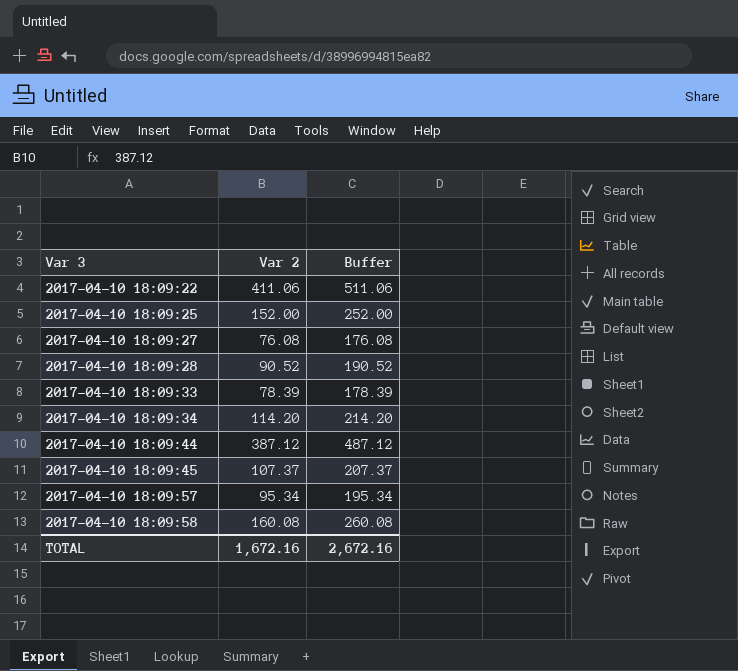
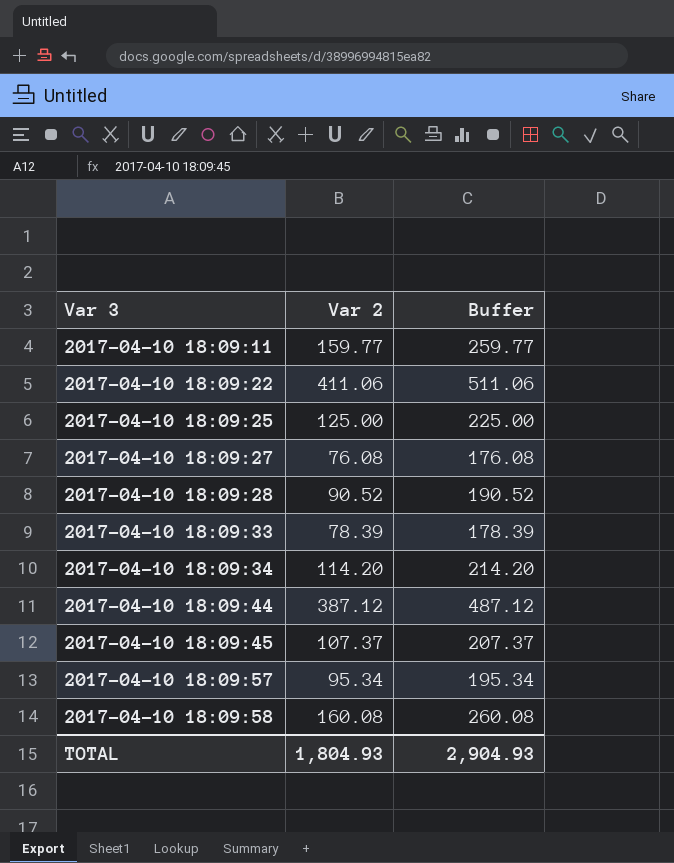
row 2017-04-10 18:09:11: none -> 159.77 | 259.77
2017-04-10 18:09:25 | Var 2: 152.00 -> 125.00
2017-04-10 18:09:25 | Buffer: 252.00 -> 225.00
TOTAL | Var 2: 1,672.16 -> 1,804.93
TOTAL | Buffer: 2,672.16 -> 2,904.93

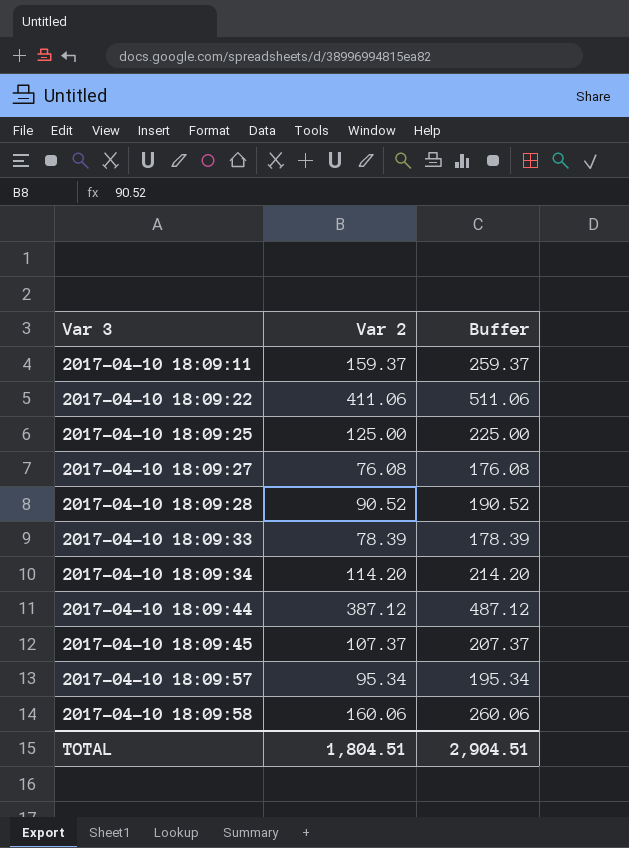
2017-04-10 18:09:11 | Var 2: 159.77 -> 159.37
2017-04-10 18:09:11 | Buffer: 259.77 -> 259.37
2017-04-10 18:09:58 | Var 2: 160.08 -> 160.06
2017-04-10 18:09:58 | Buffer: 260.08 -> 260.06
TOTAL | Var 2: 1,804.93 -> 1,804.51
TOTAL | Buffer: 2,904.93 -> 2,904.51

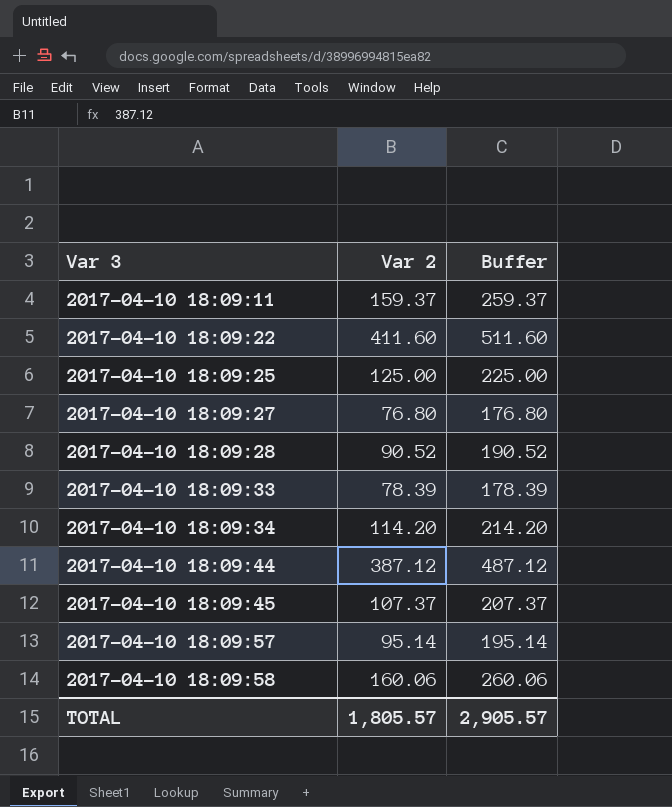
2017-04-10 18:09:22 | Var 2: 411.06 -> 411.60
2017-04-10 18:09:22 | Buffer: 511.06 -> 511.60
2017-04-10 18:09:27 | Var 2: 76.08 -> 76.80
2017-04-10 18:09:27 | Buffer: 176.08 -> 176.80
2017-04-10 18:09:57 | Var 2: 95.34 -> 95.14
2017-04-10 18:09:57 | Buffer: 195.34 -> 195.14
TOTAL | Var 2: 1,804.51 -> 1,805.57
TOTAL | Buffer: 2,904.51 -> 2,905.57

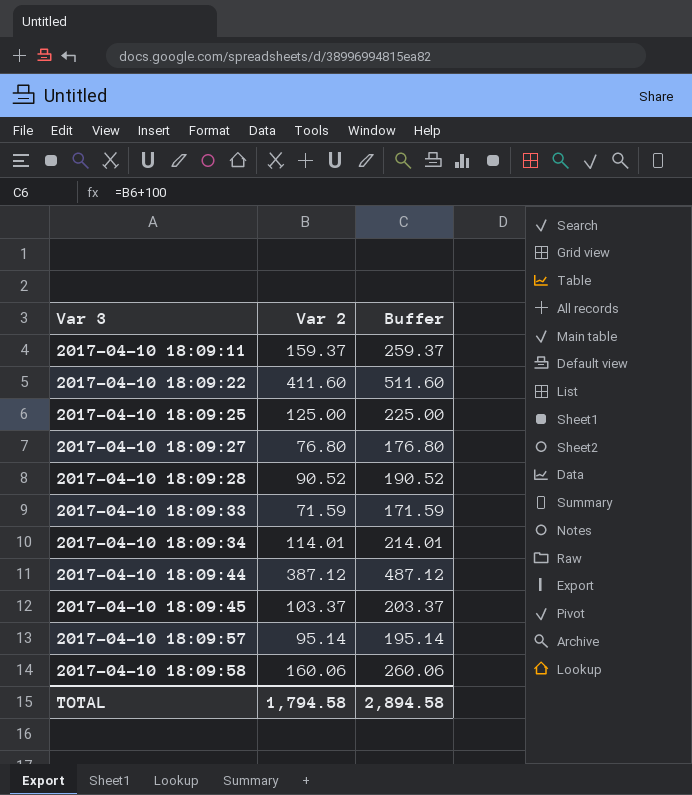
2017-04-10 18:09:33 | Var 2: 78.39 -> 71.59
2017-04-10 18:09:33 | Buffer: 178.39 -> 171.59
2017-04-10 18:09:34 | Var 2: 114.20 -> 114.01
2017-04-10 18:09:34 | Buffer: 214.20 -> 214.01
2017-04-10 18:09:45 | Var 2: 107.37 -> 103.37
2017-04-10 18:09:45 | Buffer: 207.37 -> 203.37
TOTAL | Var 2: 1,805.57 -> 1,794.58
TOTAL | Buffer: 2,905.57 -> 2,894.58

